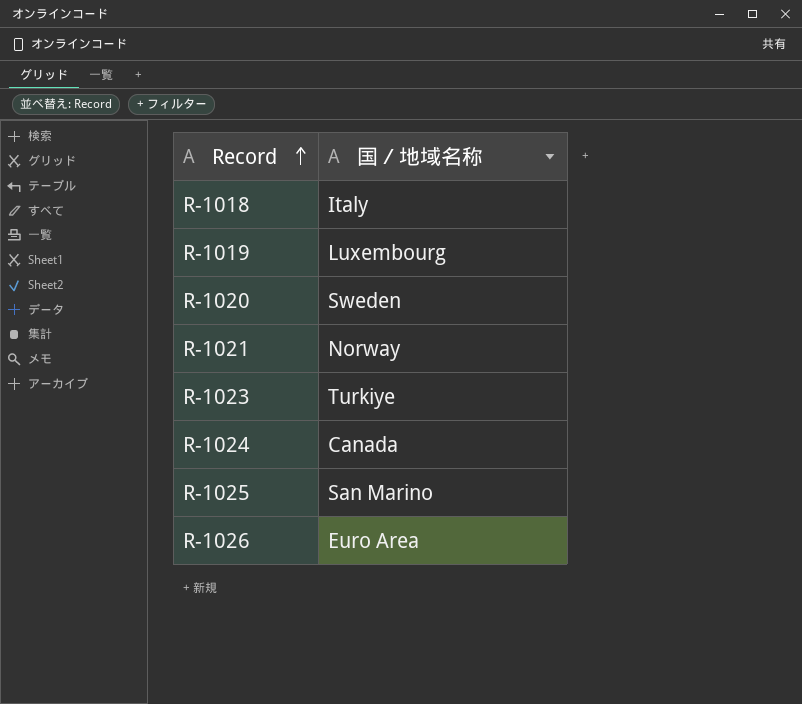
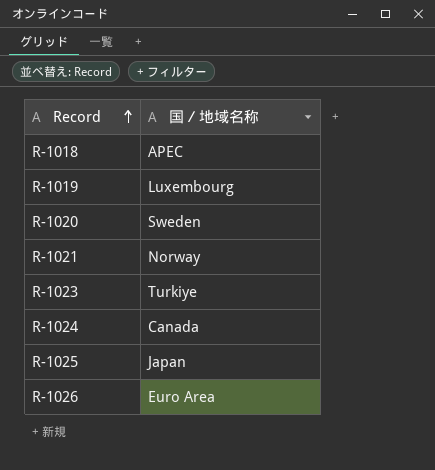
R-1018 | 国／地域名称: Italy -> APEC
R-1025 | 国／地域名称: San Marino -> Japan

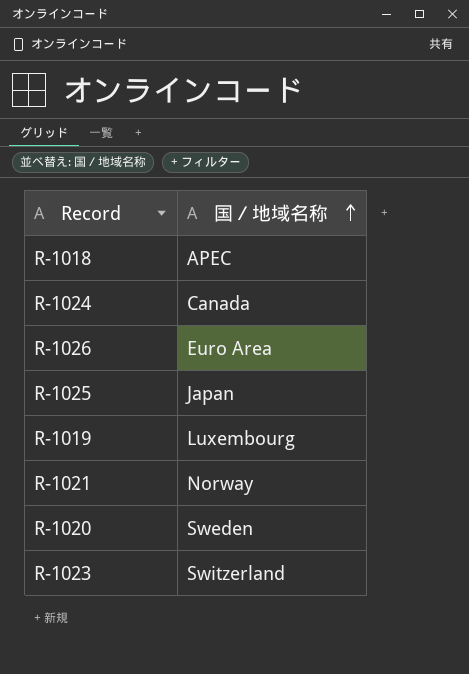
row order: Record ascending -> 国／地域名称 ascending
R-1023 | 国／地域名称: Turkiye -> Switzerland

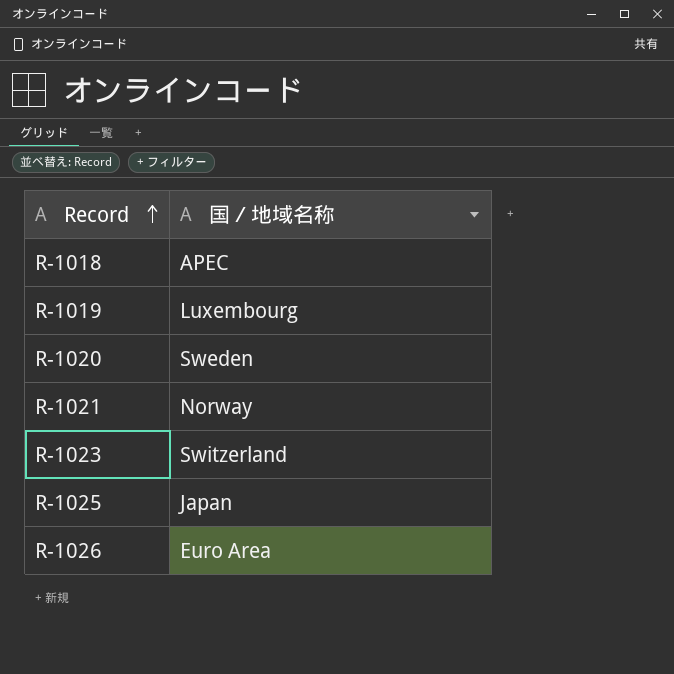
row order: 国／地域名称 ascending -> Record ascending
row R-1024: Canada -> none

